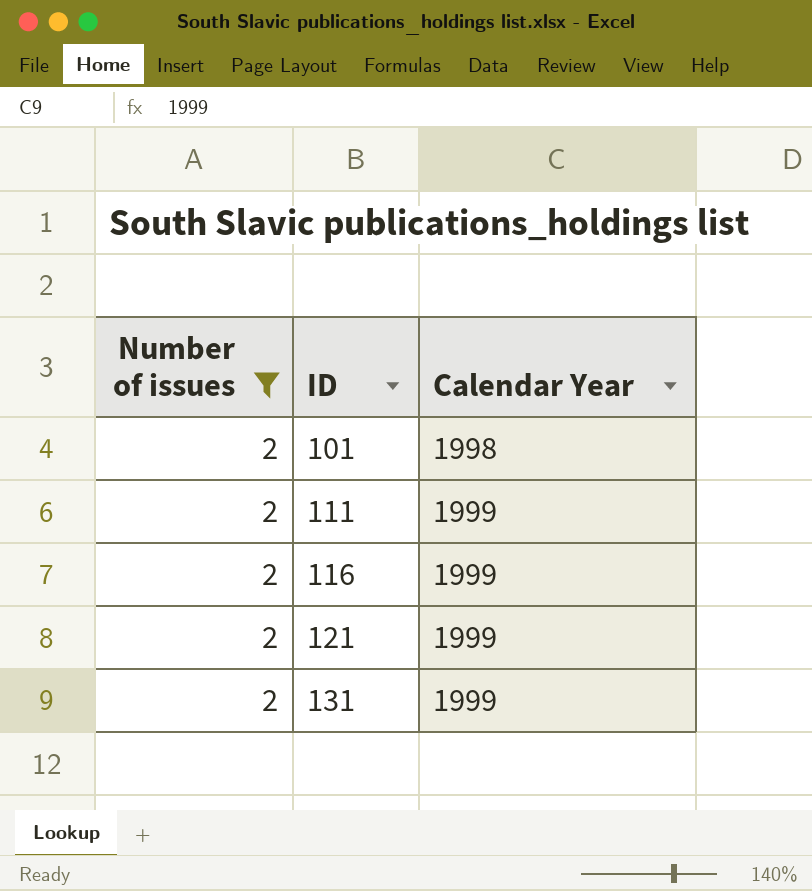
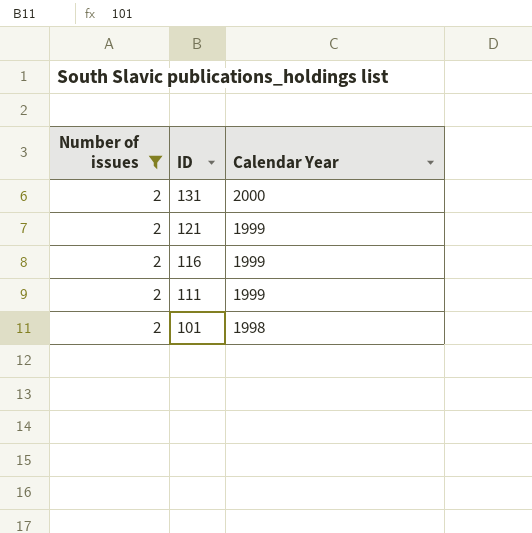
row order: ID ascending -> ID descending
131 | Calendar Year: 1999 -> 2000

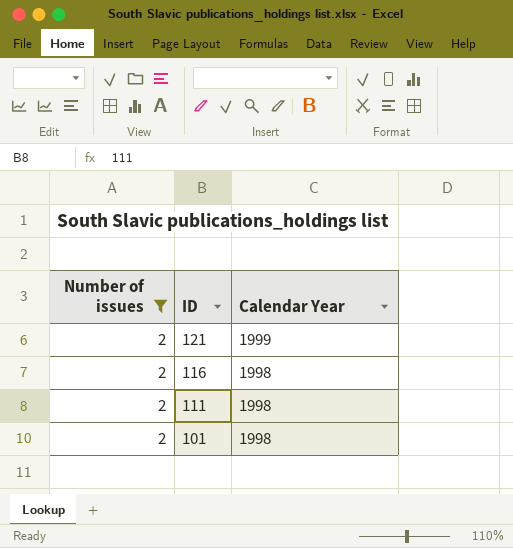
row 131: 2 | 2000 -> none
116 | Calendar Year: 1999 -> 1998
111 | Calendar Year: 1999 -> 1998

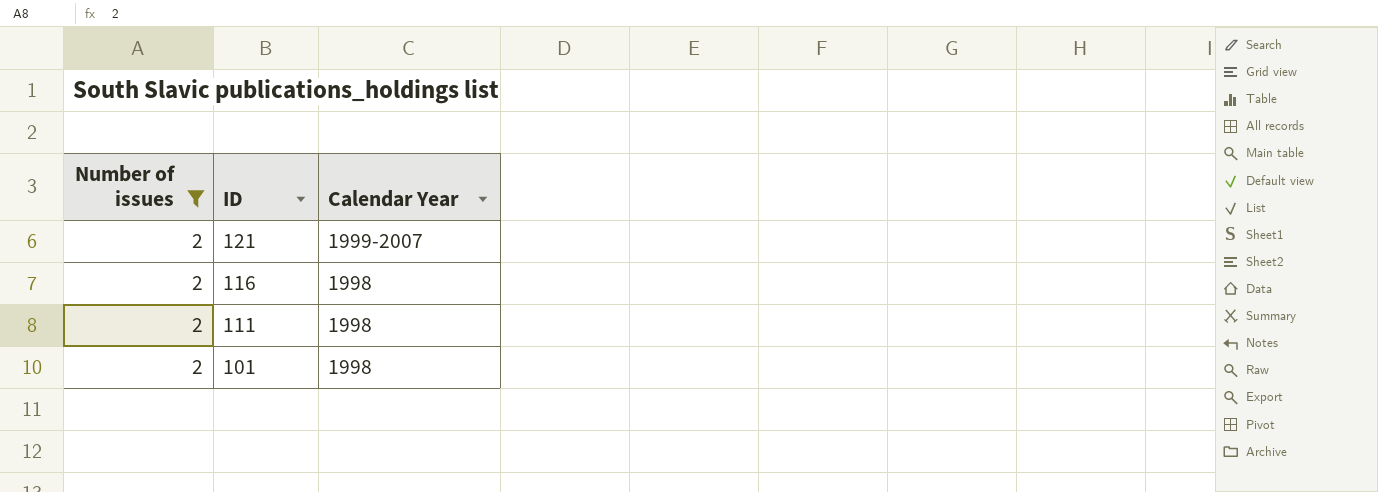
121 | Calendar Year: 1999 -> 1999-2007

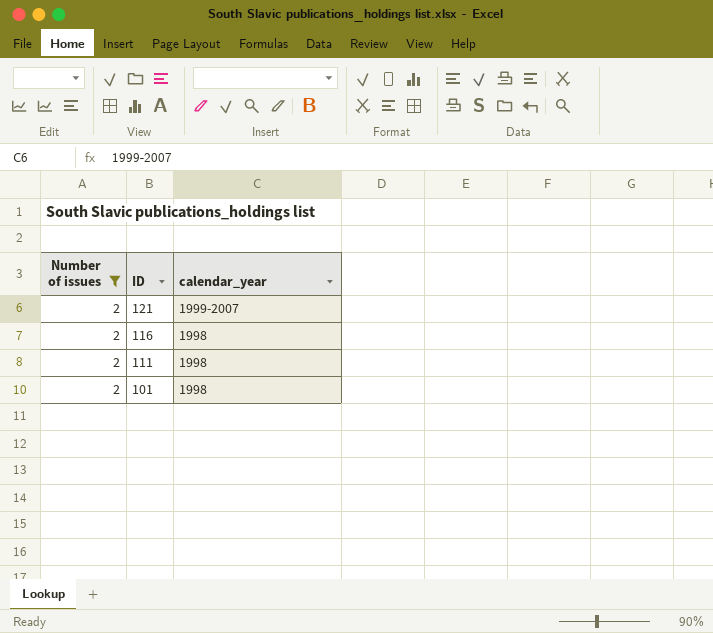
column name: Calendar Year -> calendar_year

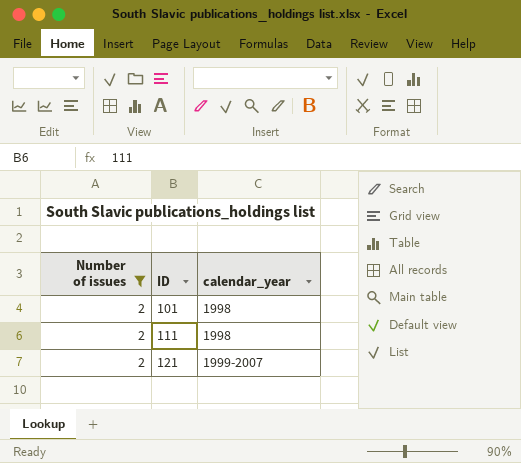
row order: ID descending -> ID ascending
row 116: 2 | 1998 -> none

